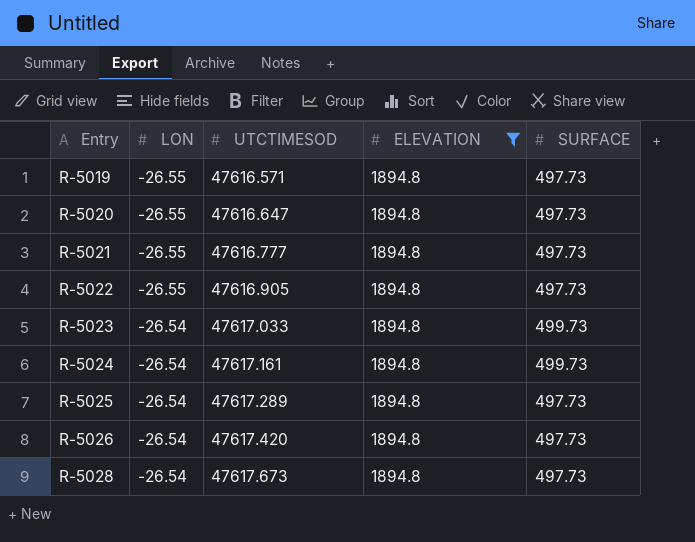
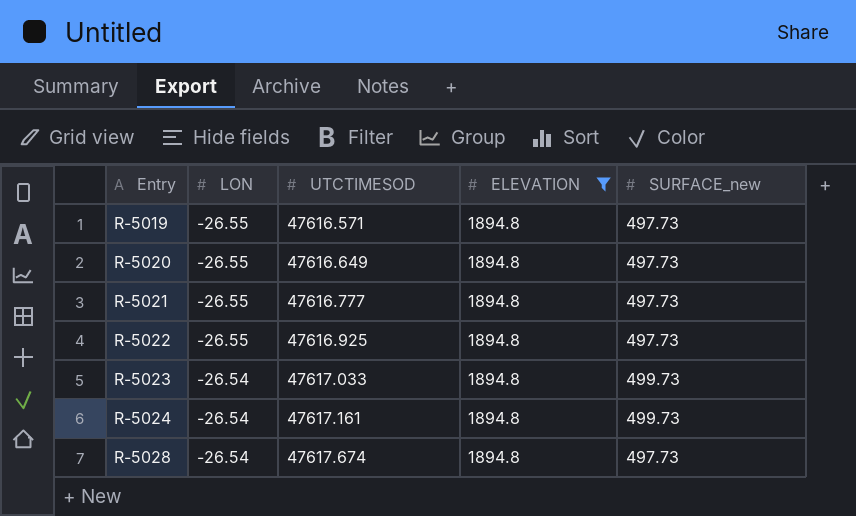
column name: SURFACE -> SURFACE_new
row R-5025: -26.54 | 47617.289 | 1894.8 | 497.73 -> none
row R-5026: -26.54 | 47617.420 | 1894.8 | 497.73 -> none
R-5020 | UTCTIMESOD: 47616.647 -> 47616.649
R-5022 | UTCTIMESOD: 47616.905 -> 47616.925
R-5028 | UTCTIMESOD: 47617.673 -> 47617.674

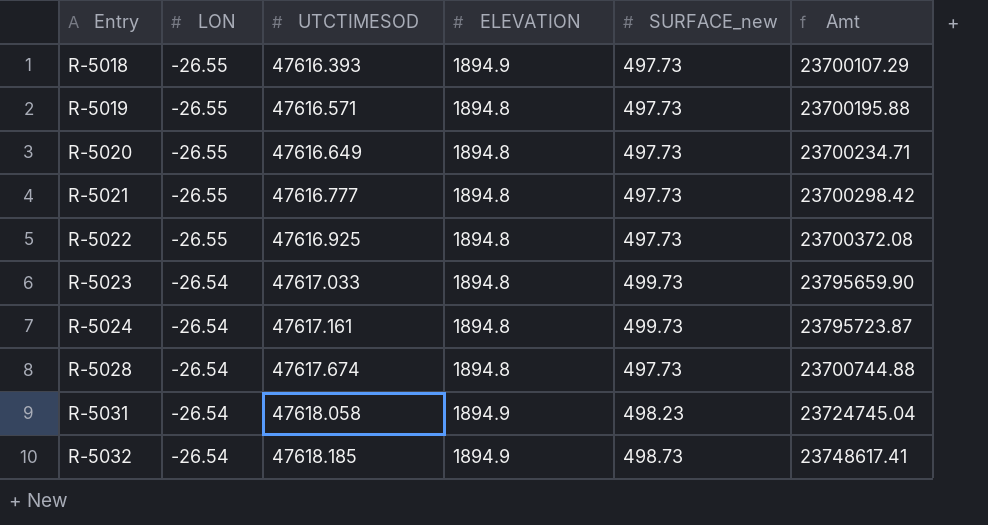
filter: ELEVATION = 1894.8 -> none
column Amt | formula: none -> [UTCTIMESOD] * [SURFACE_new]

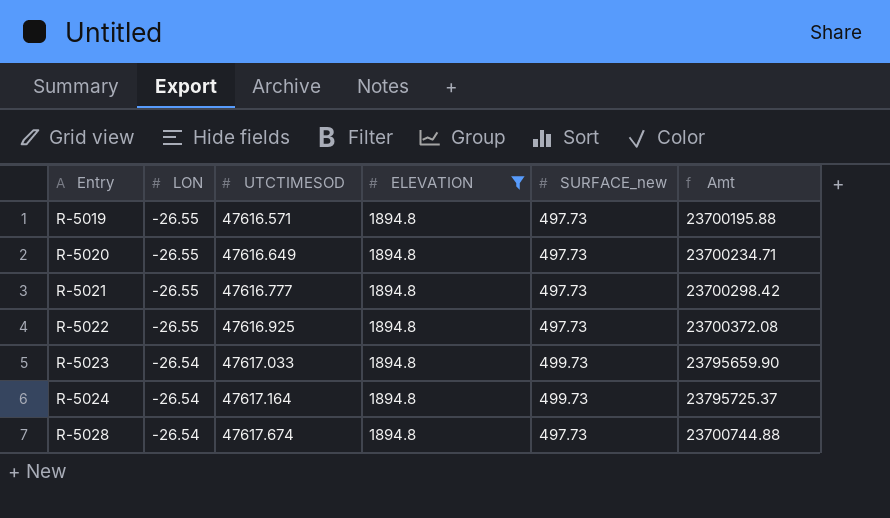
filter: none -> ELEVATION = 1894.8
R-5024 | UTCTIMESOD: 47617.161 -> 47617.164
R-5024 | Amt: 23795723.87 -> 23795725.37

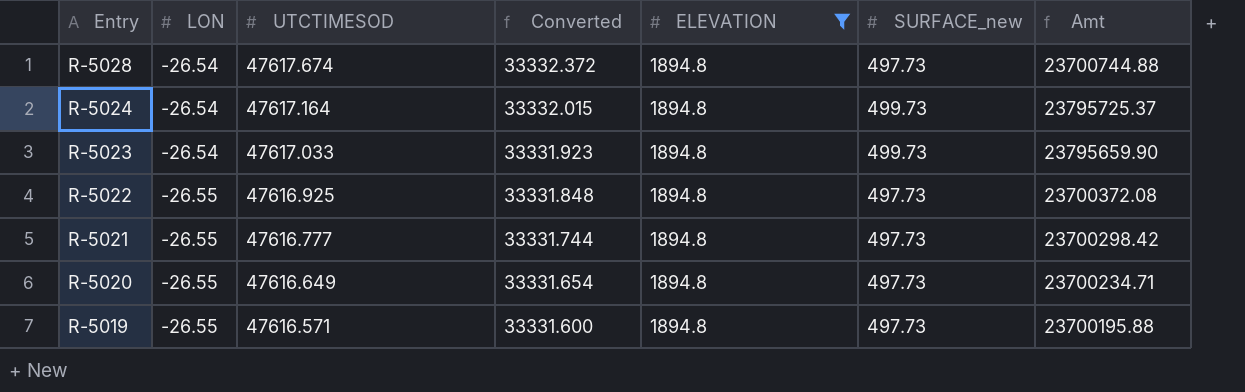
row order: Entry ascending -> Entry descending
column Converted | formula: none -> [UTCTIMESOD] * 0.7

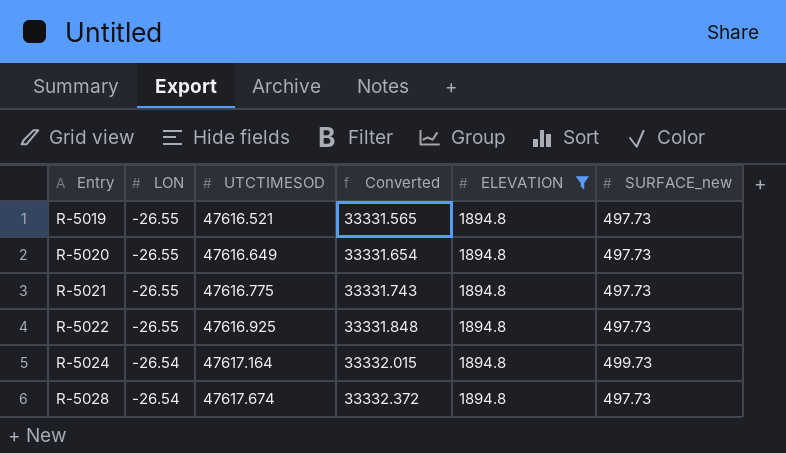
row order: Entry descending -> Entry ascending
column Amt | formula: [UTCTIMESOD] * [SURFACE_new] -> none
row R-5023: -26.54 | 47617.033 | 33331.923 | 1894.8 | 499.73 | 23795659.90 -> none
R-5019 | UTCTIMESOD: 47616.571 -> 47616.521
R-5019 | Converted: 33331.600 -> 33331.565
R-5021 | UTCTIMESOD: 47616.777 -> 47616.775
R-5021 | Converted: 33331.744 -> 33331.743

